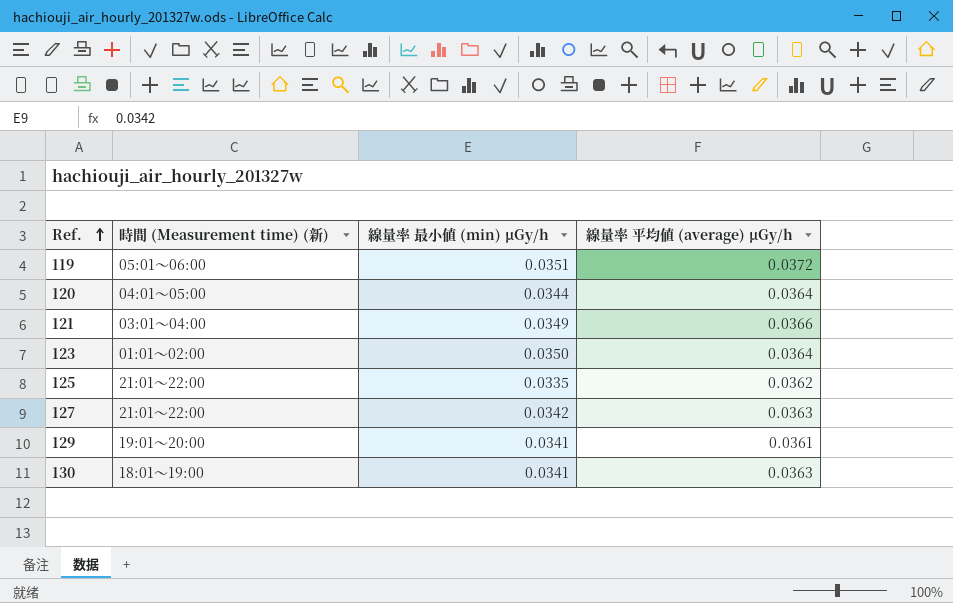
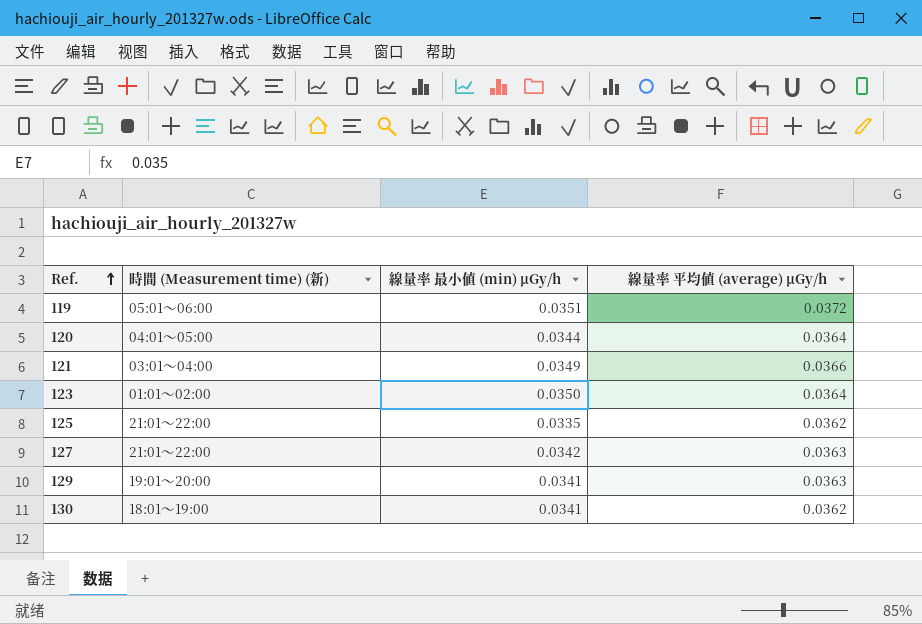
129 | 線量率 平均値 (average) μGy/h: 0.0361 -> 0.0363
130 | 線量率 平均値 (average) μGy/h: 0.0363 -> 0.0362

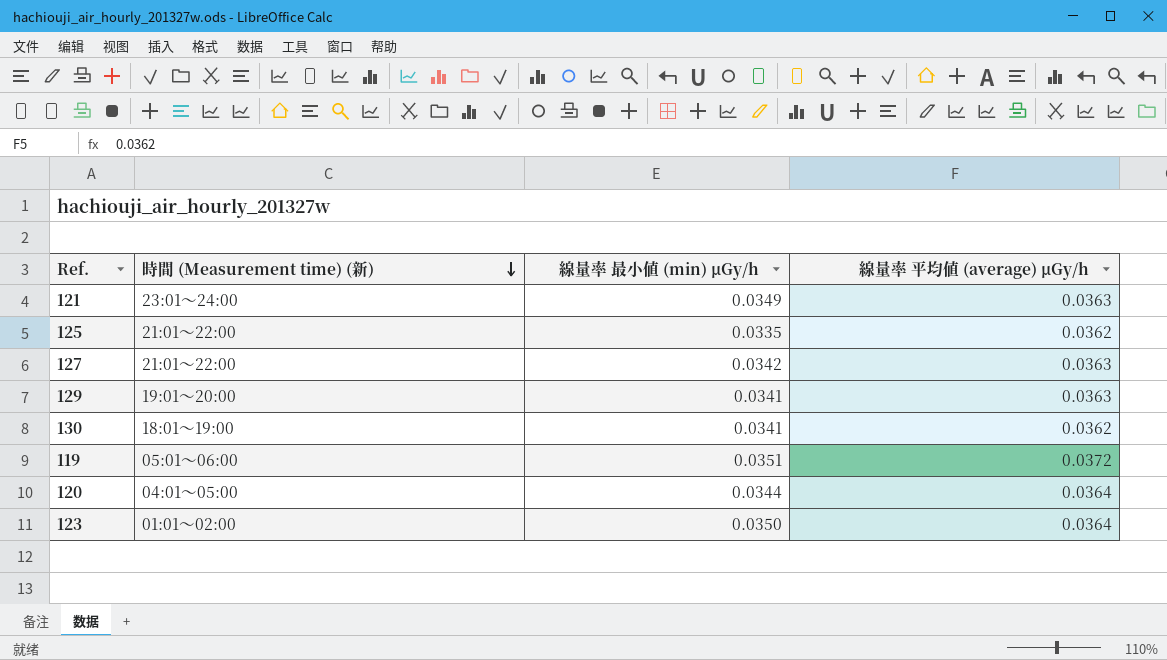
row order: Ref. ascending -> 時間 (Measurement time) (新) descending
121 | 時間 (Measurement time) (新): 03:01～04:00 -> 23:01～24:00
121 | 線量率 平均値 (average) μGy/h: 0.0366 -> 0.0363

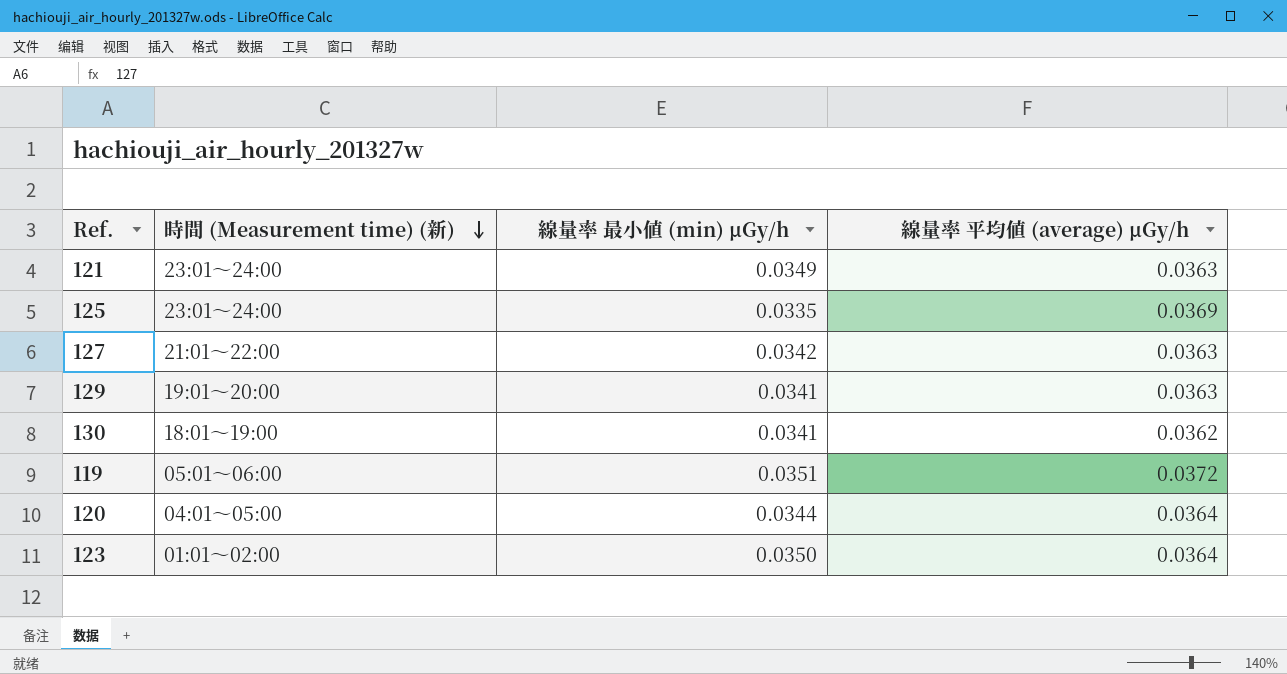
125 | 時間 (Measurement time) (新): 21:01～22:00 -> 23:01～24:00
125 | 線量率 平均値 (average) μGy/h: 0.0362 -> 0.0369

